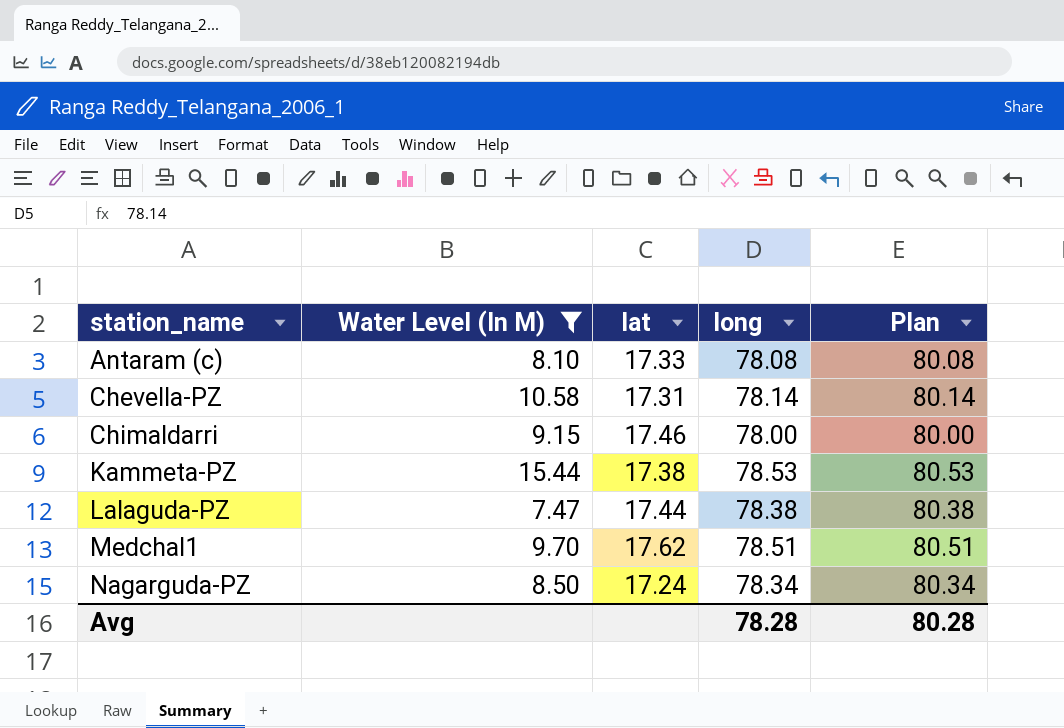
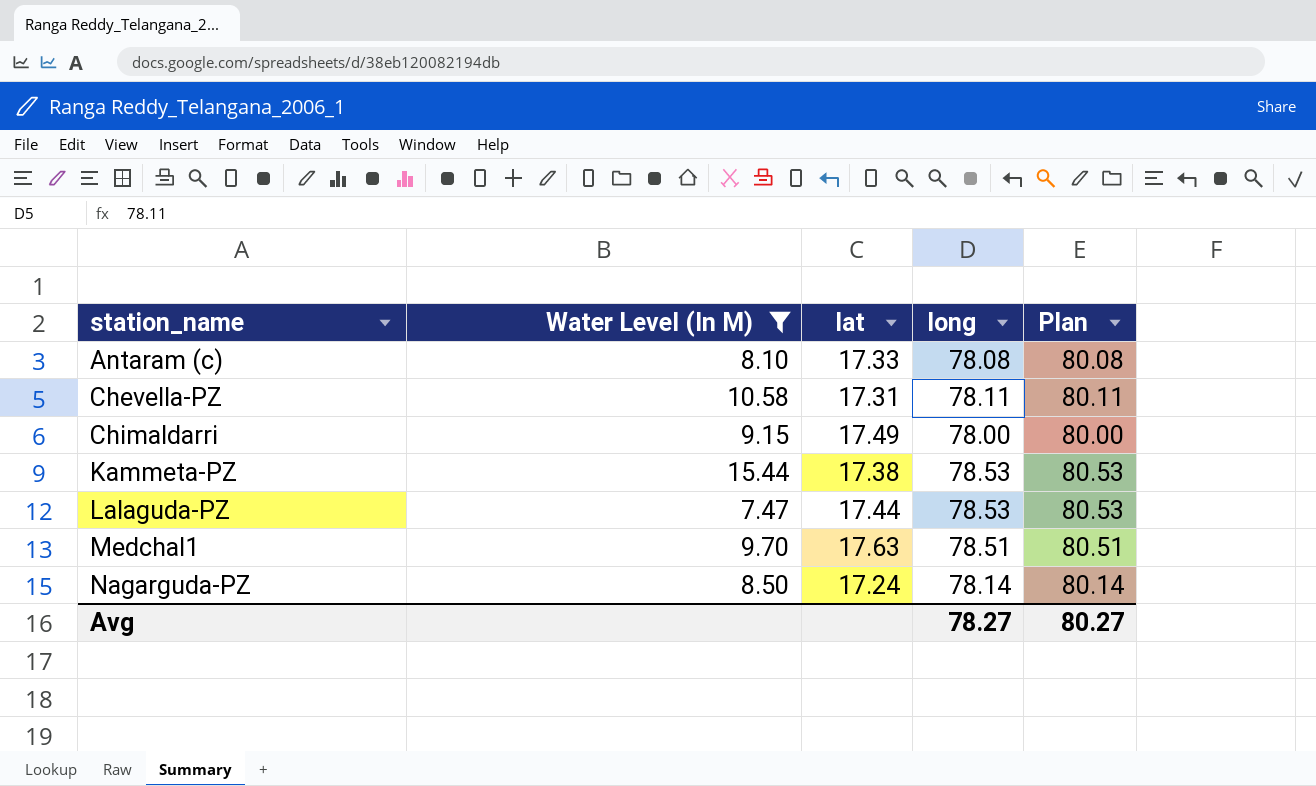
Chevella-PZ | long: 78.14 -> 78.11
Chevella-PZ | Plan: 80.14 -> 80.11
Chimaldarri | lat: 17.46 -> 17.49
Lalaguda-PZ | long: 78.38 -> 78.53
Lalaguda-PZ | Plan: 80.38 -> 80.53
Medchal1 | lat: 17.62 -> 17.63
Nagarguda-PZ | long: 78.34 -> 78.14
Nagarguda-PZ | Plan: 80.34 -> 80.14
Avg | long: 78.28 -> 78.27
Avg | Plan: 80.28 -> 80.27

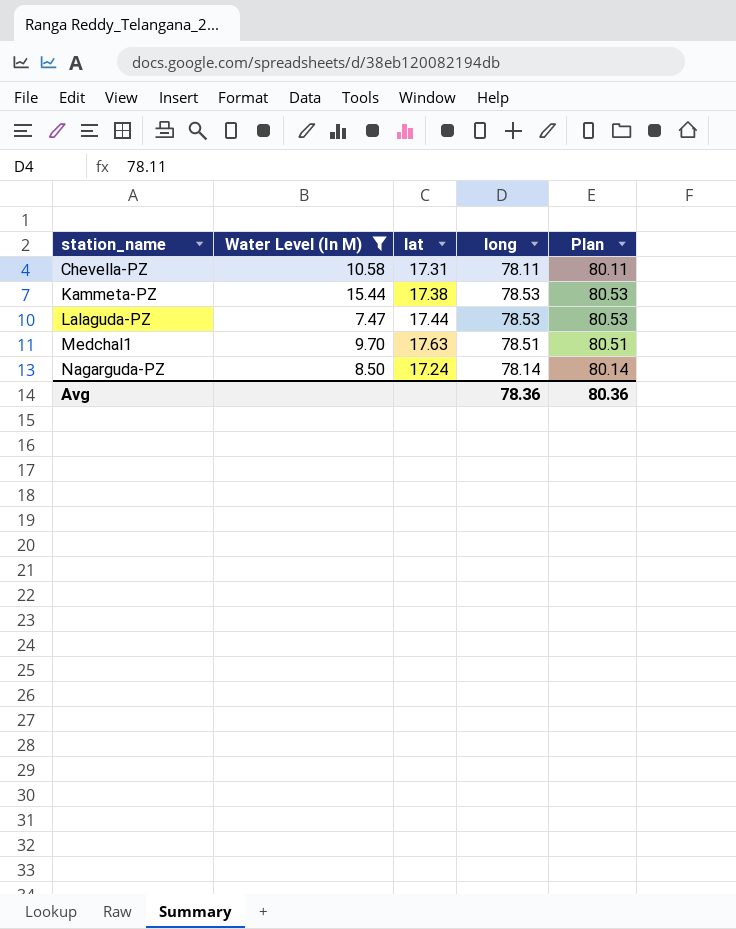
row Antaram (c): 8.10 | 17.33 | 78.08 | 80.08 -> none
row Chimaldarri: 9.15 | 17.49 | 78.00 | 80.00 -> none
Avg | long: 78.27 -> 78.36
Avg | Plan: 80.27 -> 80.36

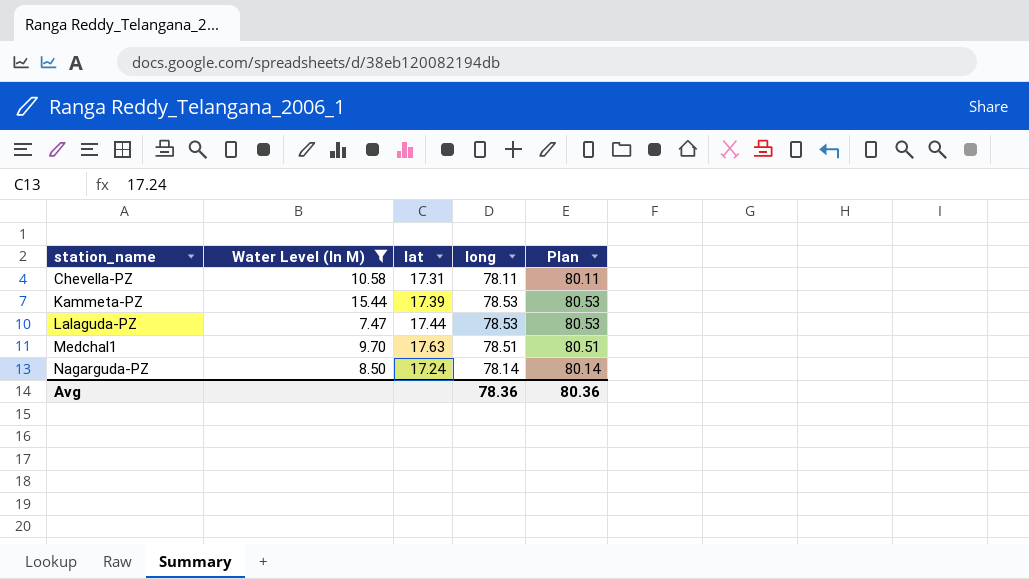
Kammeta-PZ | lat: 17.38 -> 17.39

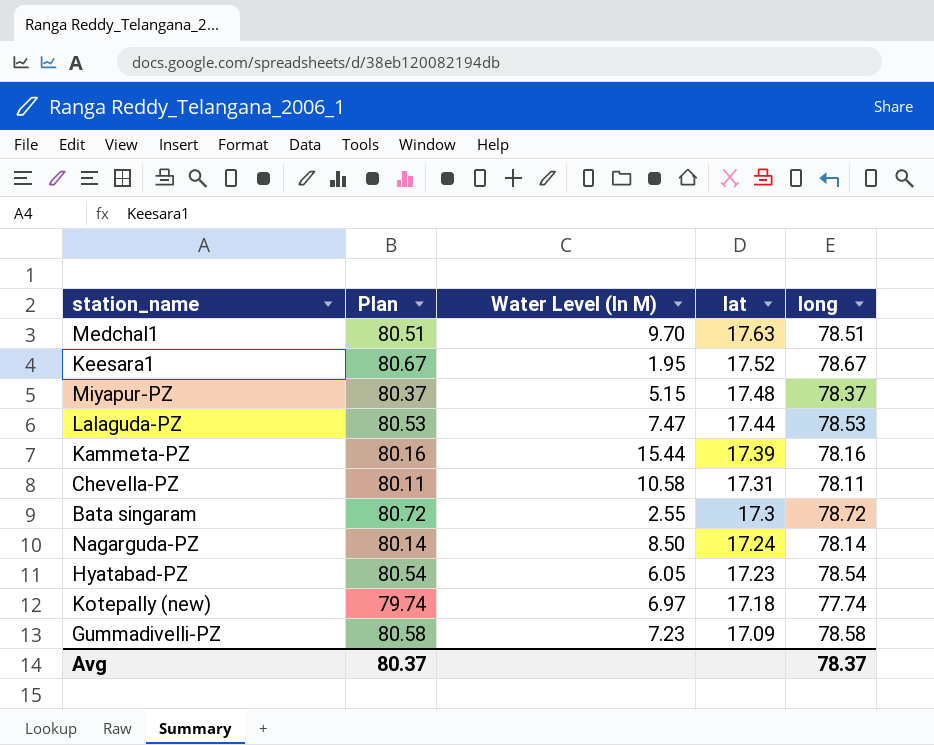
filter: Water Level (In M) >= 7.47 -> none
row order: station_name ascending -> lat descending
column Plan | position: 5 -> 2
Kammeta-PZ | Plan: 80.53 -> 80.16
Kammeta-PZ | long: 78.53 -> 78.16
Avg | Plan: 80.36 -> 80.37
Avg | long: 78.36 -> 78.37

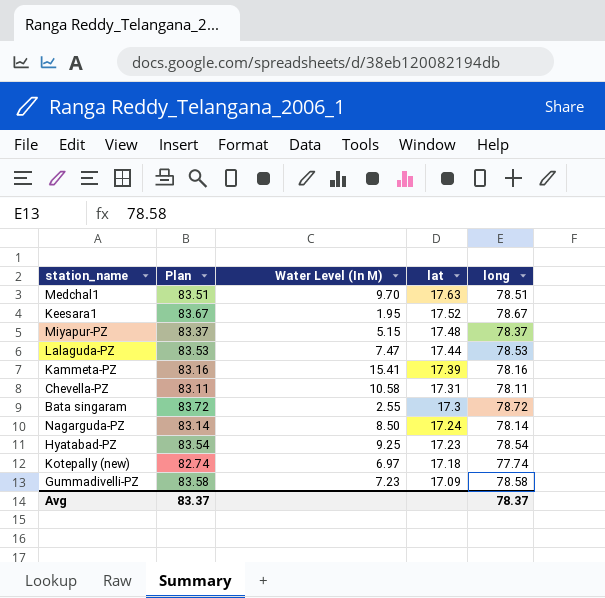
column Plan | formula: [long] + 2 -> [long] + 5
Kammeta-PZ | Water Level (In M): 15.44 -> 15.41
Hyatabad-PZ | Water Level (In M): 6.05 -> 9.25
Avg | Plan: 80.37 -> 83.37

